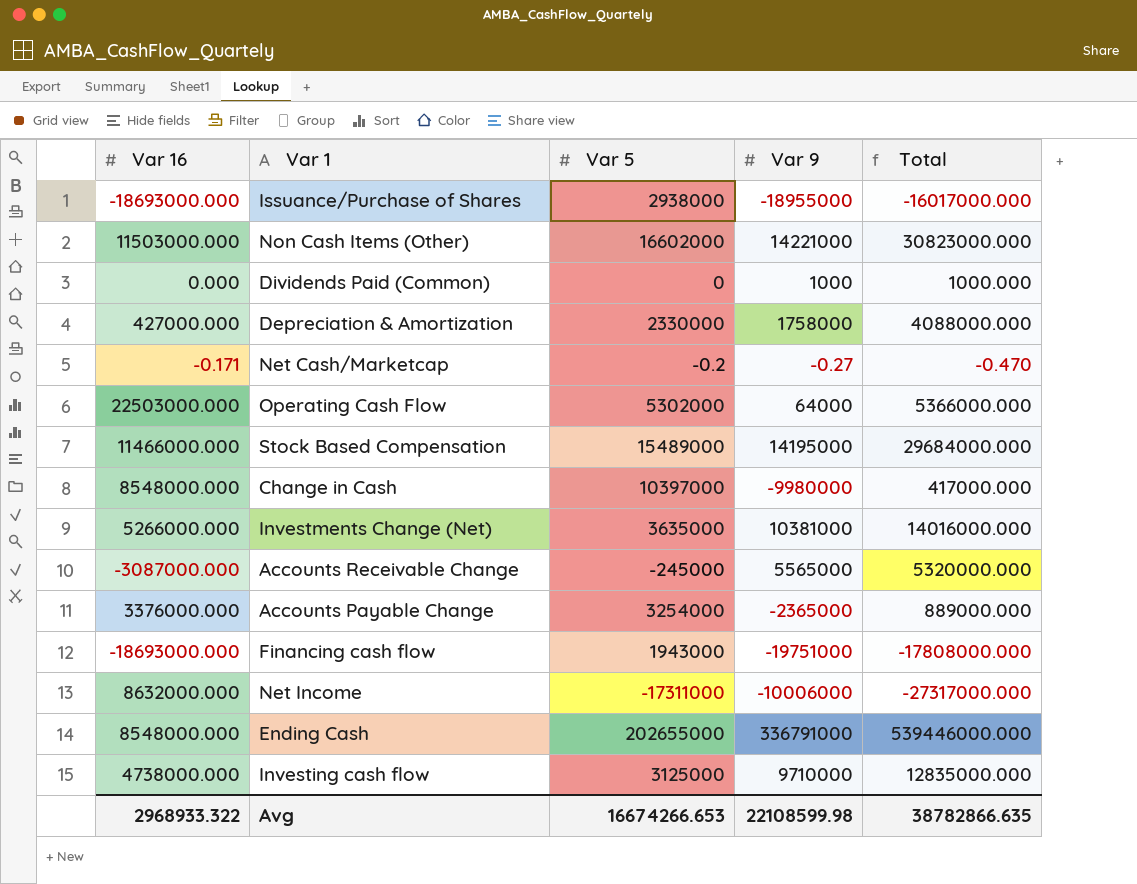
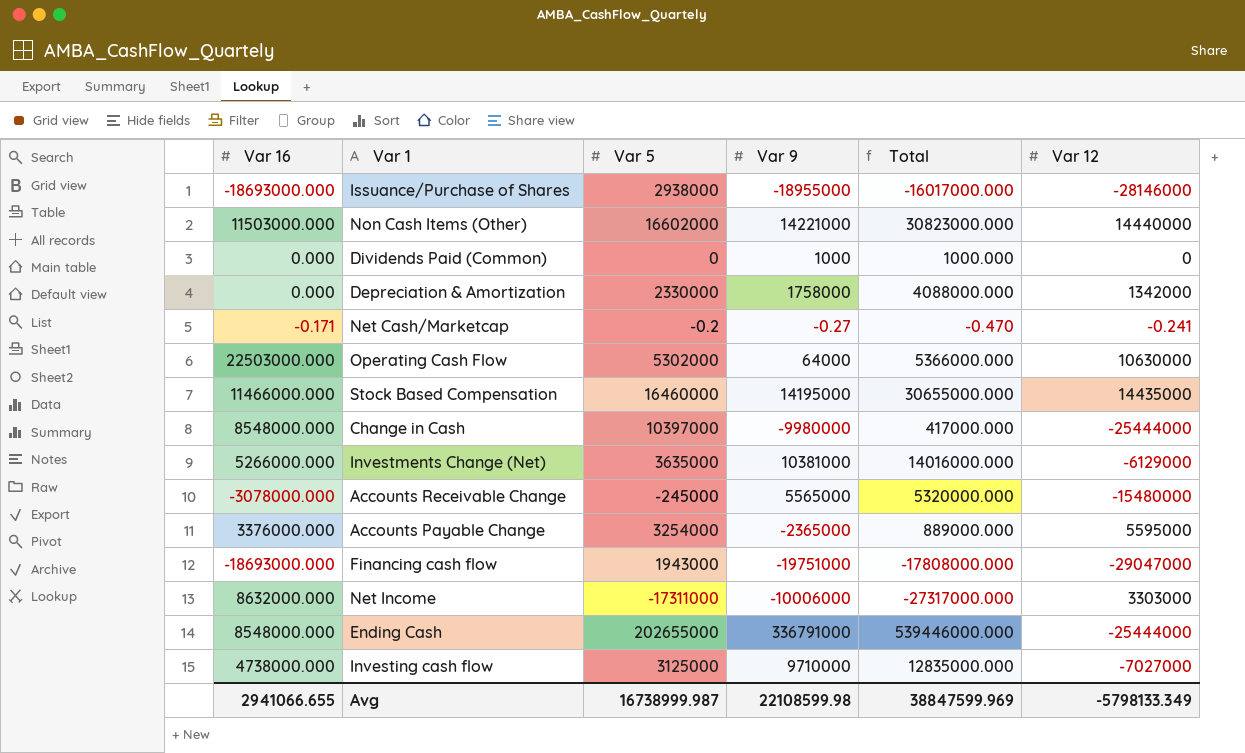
column Var 12 | position: none -> 6
Depreciation & Amortization | Var 16: 427000.000 -> 0.000
Stock Based Compensation | Var 5: 15489000 -> 16460000
Stock Based Compensation | Total: 29684000.000 -> 30655000.000
Accounts Receivable Change | Var 16: -3087000.000 -> -3078000.000
Avg | Var 16: 2968933.322 -> 2941066.655
Avg | Var 5: 16674266.653 -> 16738999.987
Avg | Total: 38782866.635 -> 38847599.969

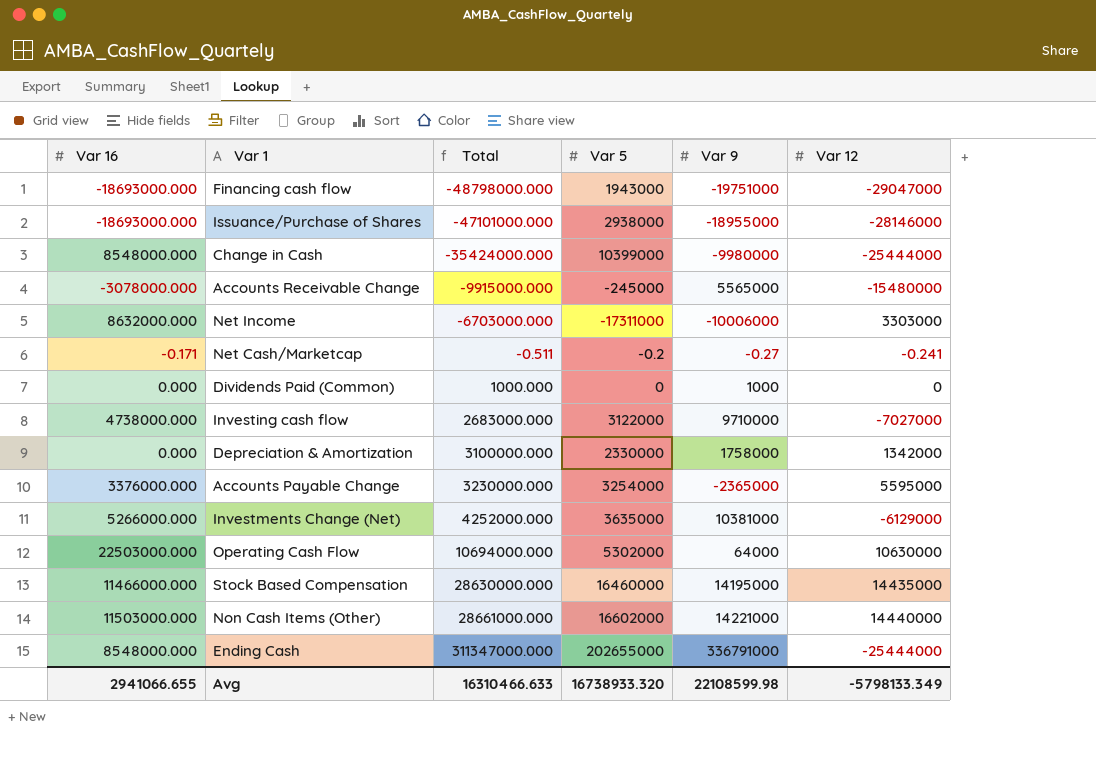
row order: none -> Total ascending
column Total | formula: [Var 5] + [Var 9] -> [Var 9] + [Var 12]
column Total | position: 5 -> 3
Change in Cash | Var 5: 10397000 -> 10399000
Investing cash flow | Var 5: 3125000 -> 3122000
Avg | Total: 38847599.969 -> 16310466.633
Avg | Var 5: 16738999.987 -> 16738933.320

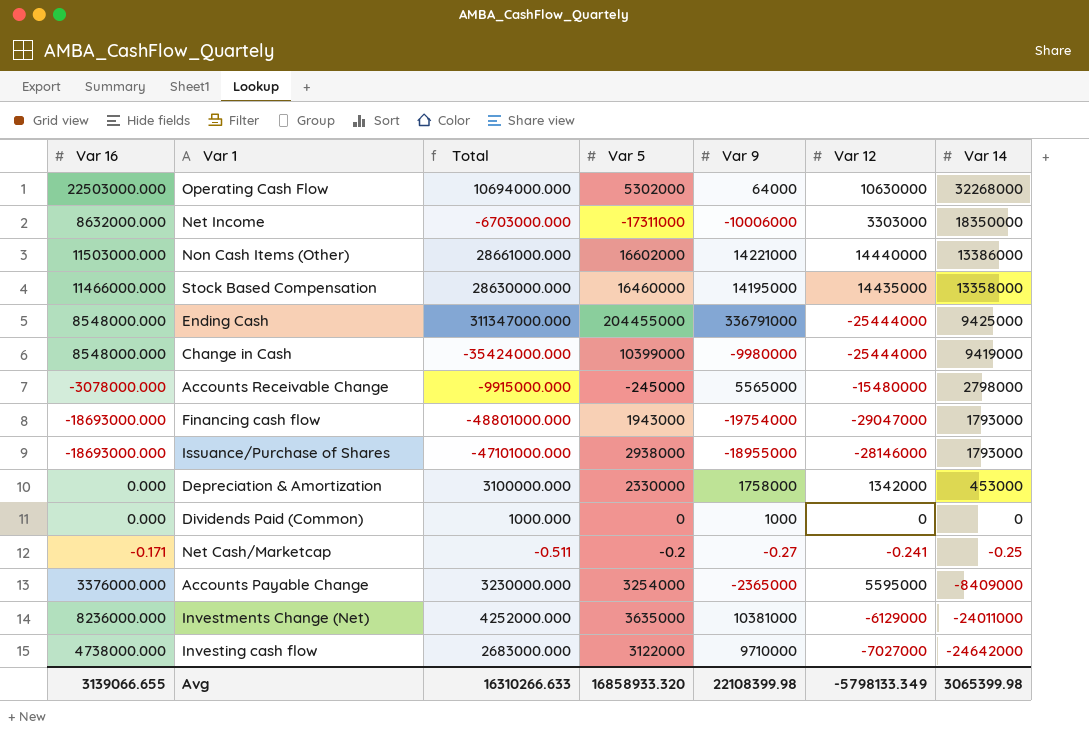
row order: Total ascending -> Var 14 descending
column Var 14 | position: none -> 7
Ending Cash | Var 5: 202655000 -> 204455000
Financing cash flow | Total: -48798000.000 -> -48801000.000
Financing cash flow | Var 9: -19751000 -> -19754000
Investments Change (Net) | Var 16: 5266000.000 -> 8236000.000
Avg | Var 16: 2941066.655 -> 3139066.655
Avg | Total: 16310466.633 -> 16310266.633
Avg | Var 5: 16738933.320 -> 16858933.320
Avg | Var 9: 22108599.98 -> 22108399.98

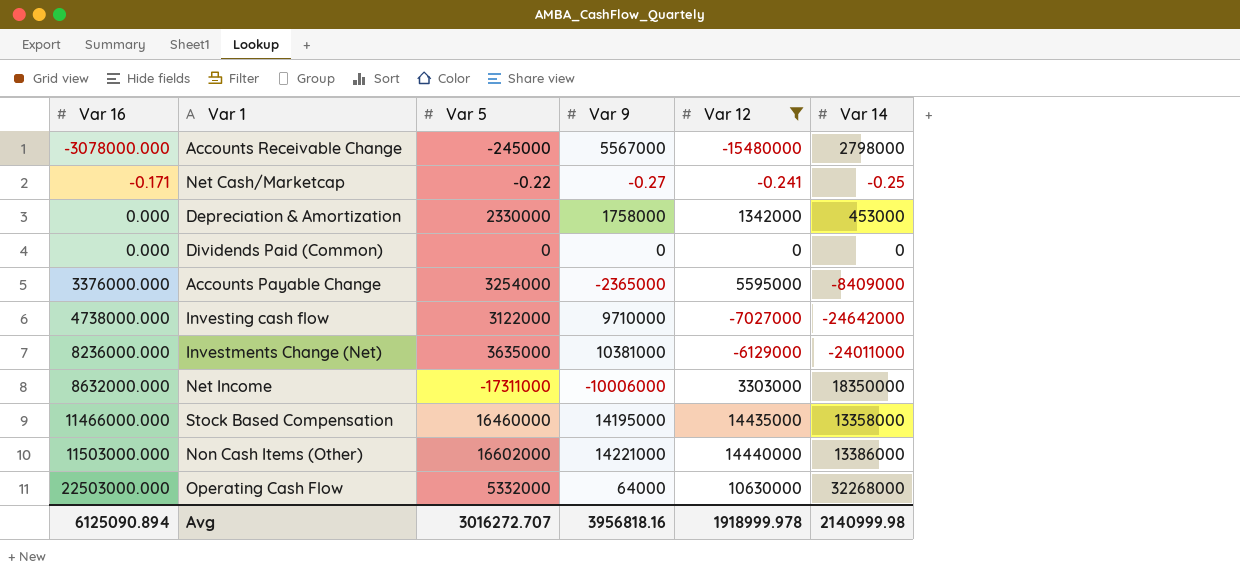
filter: none -> Var 12 >= -15480000
row order: Var 14 descending -> Var 16 ascending
column Total | formula: [Var 9] + [Var 12] -> none
Accounts Receivable Change | Var 9: 5565000 -> 5567000
Net Cash/Marketcap | Var 5: -0.2 -> -0.22
Dividends Paid (Common) | Var 9: 1000 -> 0
Operating Cash Flow | Var 5: 5302000 -> 5332000
Avg | Var 16: 3139066.655 -> 6125090.894
Avg | Var 5: 16858933.320 -> 3016272.707
Avg | Var 9: 22108399.98 -> 3956818.16
Avg | Var 12: -5798133.349 -> 1918999.978
Avg | Var 14: 3065399.98 -> 2140999.98

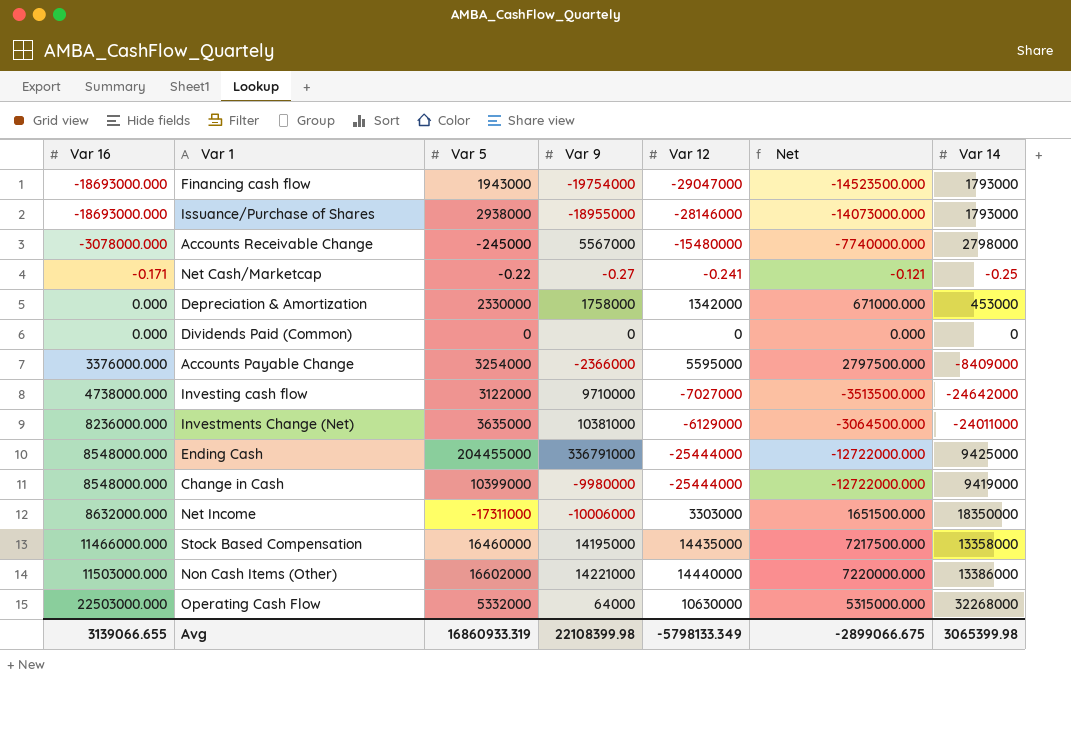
filter: Var 12 >= -15480000 -> none
column Net | formula: none -> [Var 12] * 0.5
Accounts Payable Change | Var 9: -2365000 -> -2366000
Avg | Var 16: 6125090.894 -> 3139066.655
Avg | Var 5: 3016272.707 -> 16860933.319
Avg | Var 9: 3956818.16 -> 22108399.98
Avg | Var 12: 1918999.978 -> -5798133.349
Avg | Var 14: 2140999.98 -> 3065399.98

